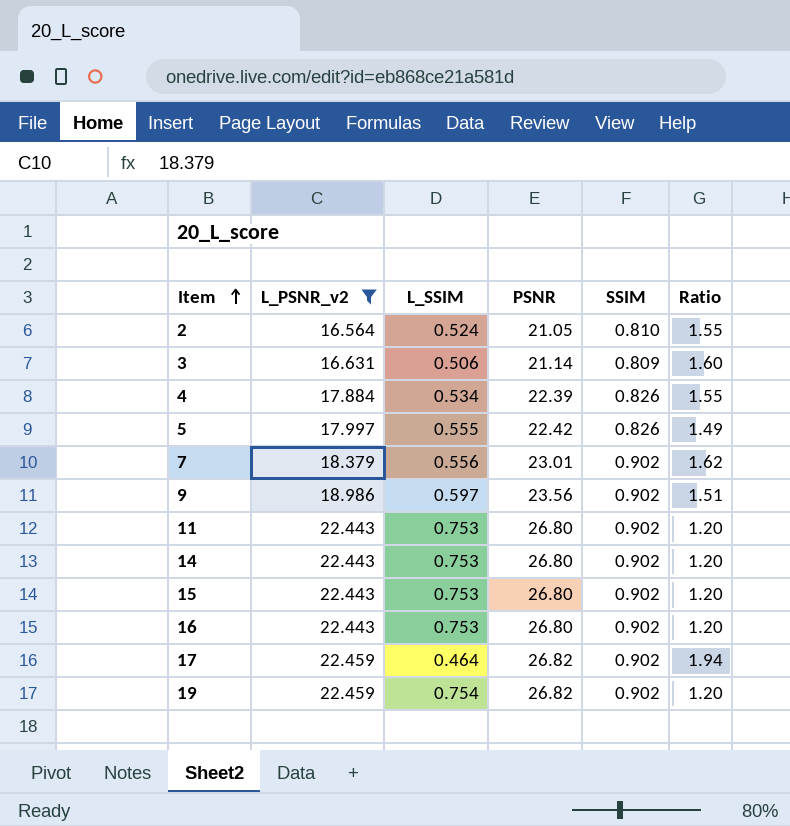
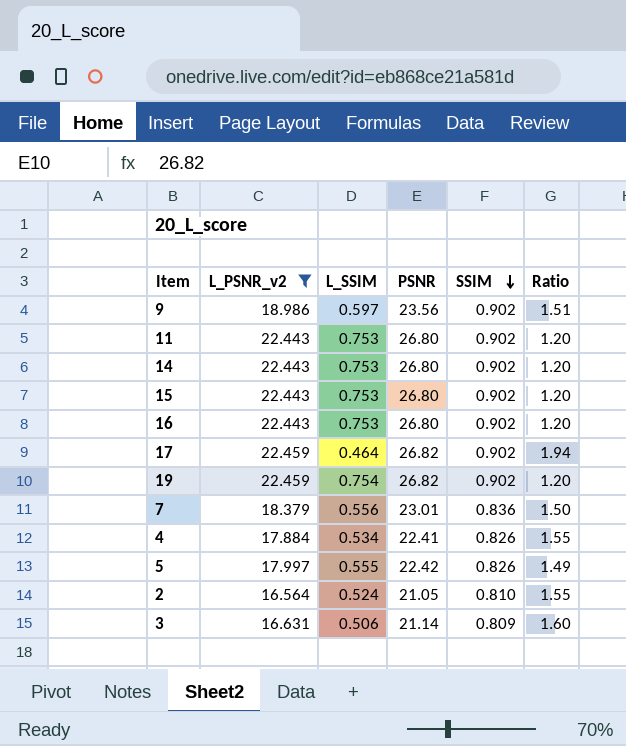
row order: Item ascending -> SSIM descending
7 | SSIM: 0.902 -> 0.836
7 | Ratio: 1.62 -> 1.50
4 | PSNR: 22.39 -> 22.41

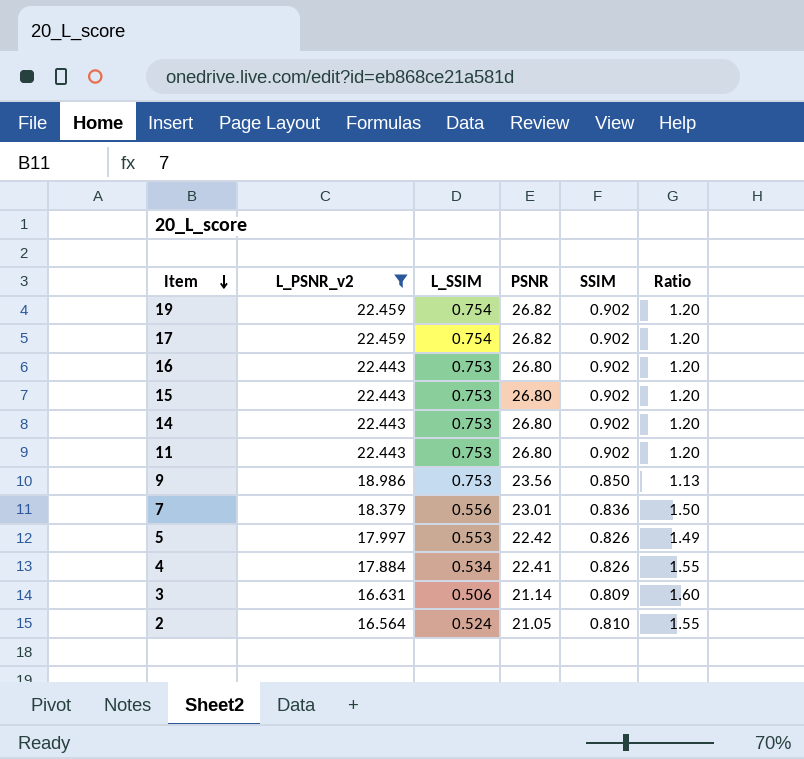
row order: SSIM descending -> Item descending
17 | L_SSIM: 0.464 -> 0.754
17 | Ratio: 1.94 -> 1.20
9 | L_SSIM: 0.597 -> 0.753
9 | SSIM: 0.902 -> 0.850
9 | Ratio: 1.51 -> 1.13
5 | L_SSIM: 0.555 -> 0.553

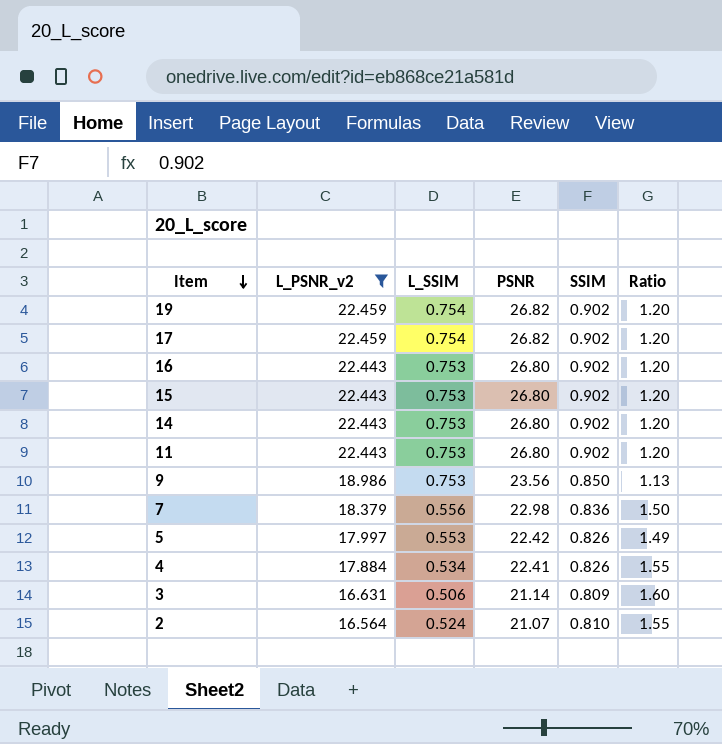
7 | PSNR: 23.01 -> 22.98
2 | PSNR: 21.05 -> 21.07

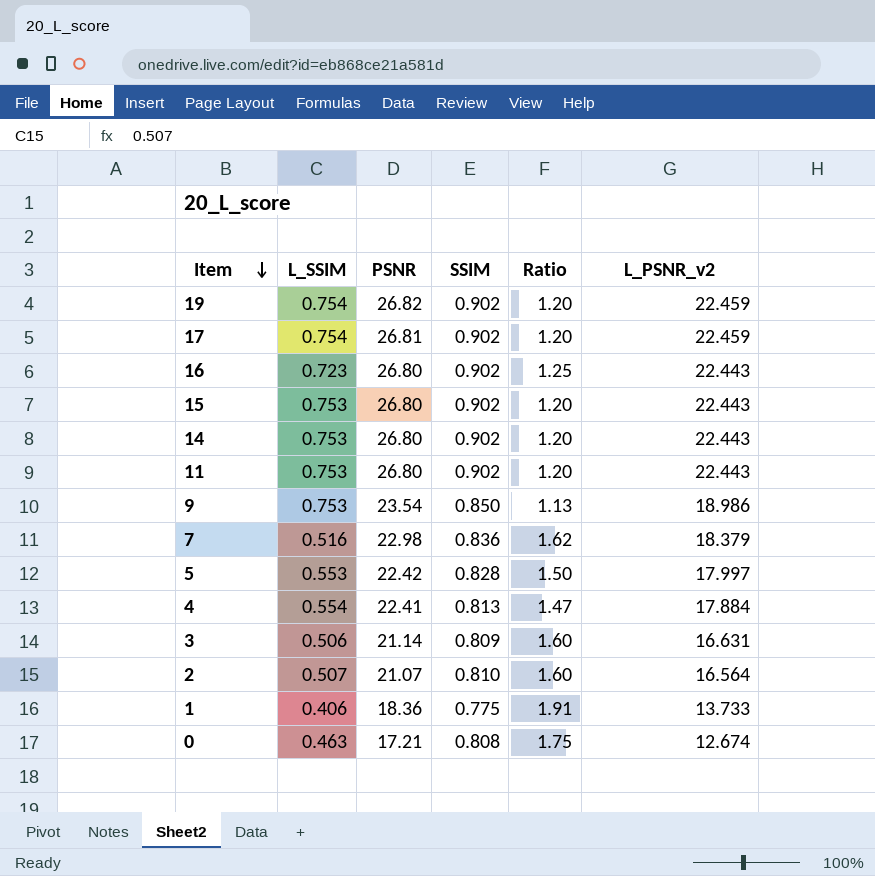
filter: L_PSNR_v2 >= 16.564 -> none
column L_PSNR_v2 | position: 2 -> 6
17 | PSNR: 26.82 -> 26.81
16 | L_SSIM: 0.753 -> 0.723
16 | Ratio: 1.20 -> 1.25
9 | PSNR: 23.56 -> 23.54
7 | L_SSIM: 0.556 -> 0.516
7 | Ratio: 1.50 -> 1.62
5 | SSIM: 0.826 -> 0.828
5 | Ratio: 1.49 -> 1.50
4 | L_SSIM: 0.534 -> 0.554
4 | SSIM: 0.826 -> 0.813
4 | Ratio: 1.55 -> 1.47
2 | L_SSIM: 0.524 -> 0.507
2 | Ratio: 1.55 -> 1.60

